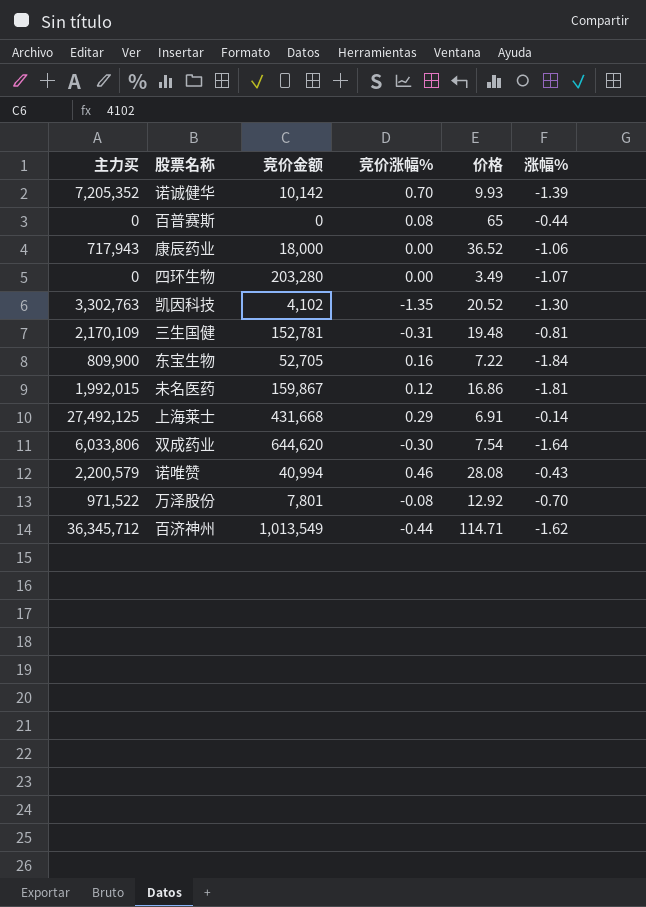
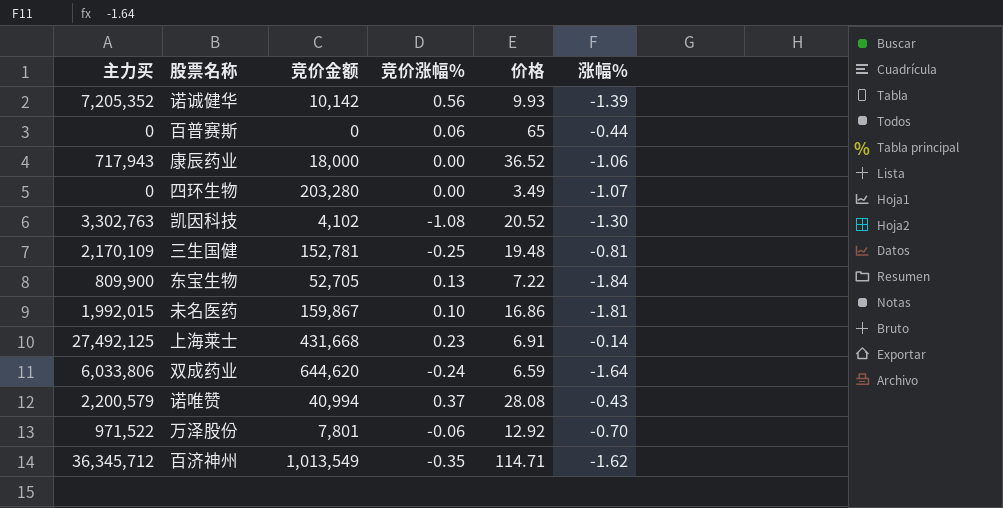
诺诚健华 | 竞价涨幅%: 0.70 -> 0.56
百普赛斯 | 竞价涨幅%: 0.08 -> 0.06
凯因科技 | 竞价涨幅%: -1.35 -> -1.08
三生国健 | 竞价涨幅%: -0.31 -> -0.25
东宝生物 | 竞价涨幅%: 0.16 -> 0.13
未名医药 | 竞价涨幅%: 0.12 -> 0.10
上海莱士 | 竞价涨幅%: 0.29 -> 0.23
双成药业 | 竞价涨幅%: -0.30 -> -0.24
双成药业 | 价格: 7.54 -> 6.59
诺唯赞 | 竞价涨幅%: 0.46 -> 0.37
万泽股份 | 竞价涨幅%: -0.08 -> -0.06
百济神州 | 竞价涨幅%: -0.44 -> -0.35

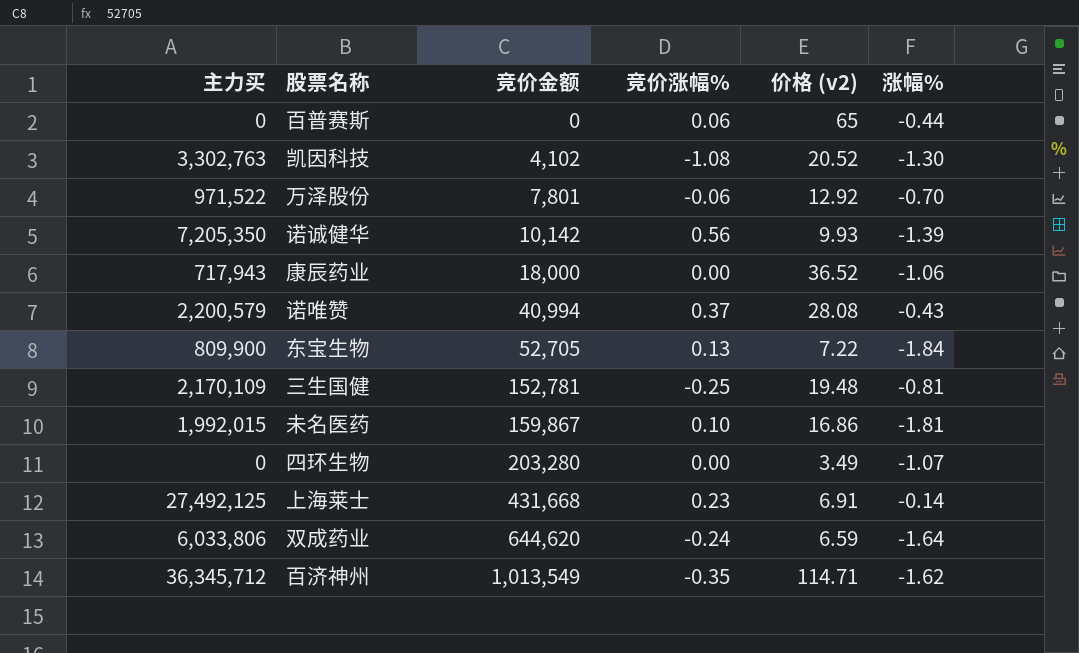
row order: none -> 竞价金额 ascending
column name: 价格 -> 价格 (v2)
诺诚健华 | 主力买: 7,205,352 -> 7,205,350

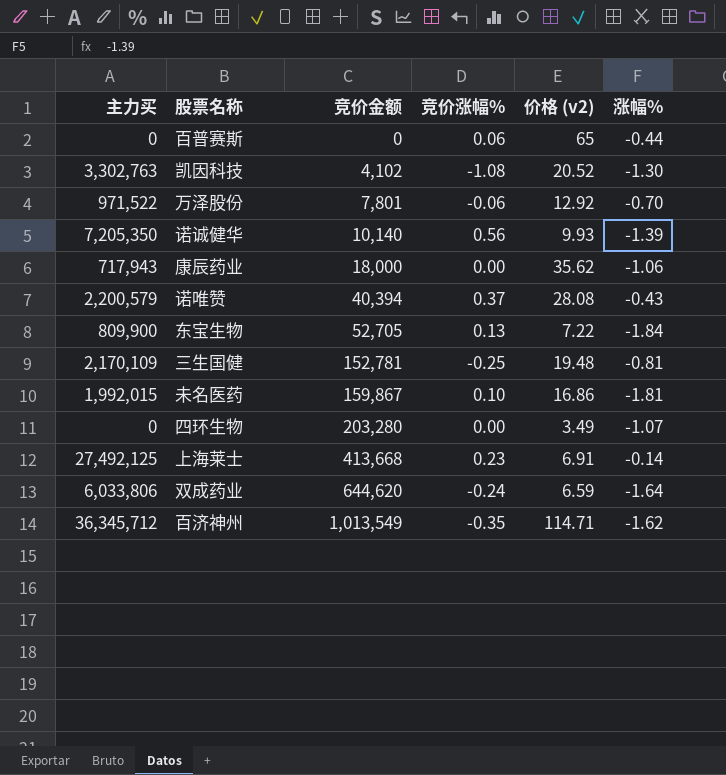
诺诚健华 | 竞价金额: 10,142 -> 10,140
康辰药业 | 价格 (v2): 36.52 -> 35.62
诺唯赞 | 竞价金额: 40,994 -> 40,394
上海莱士 | 竞价金额: 431,668 -> 413,668

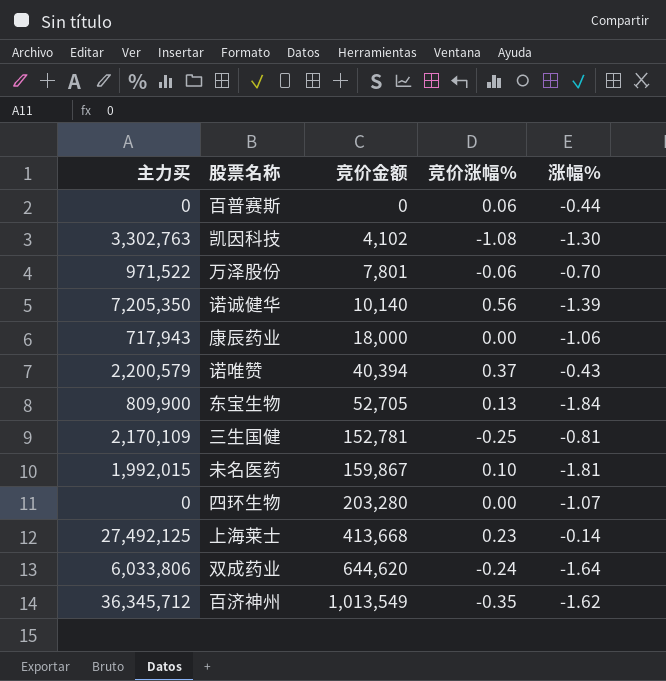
column 价格 (v2) | position: 5 -> none

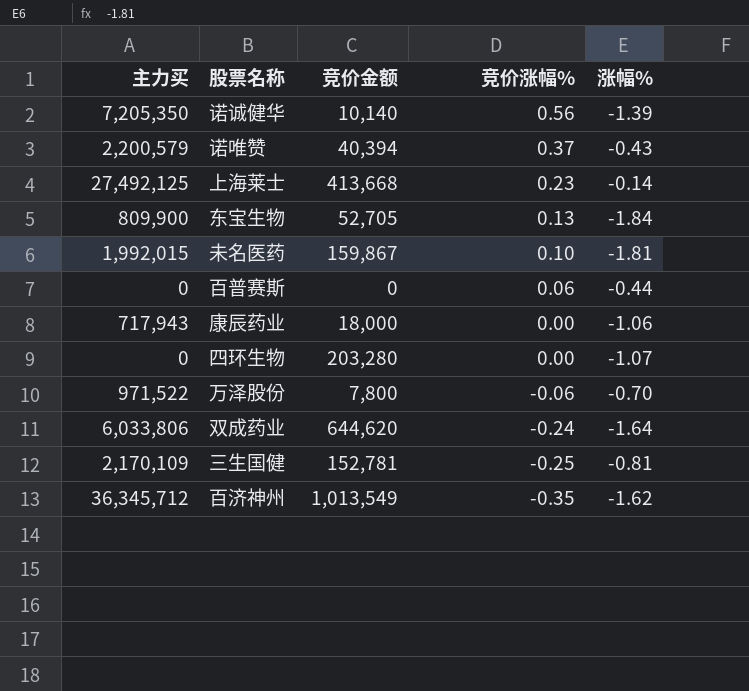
row order: 竞价金额 ascending -> 竞价涨幅% descending
row 凯因科技: 3,302,763 | 4,102 | -1.08 | -1.30 -> none
万泽股份 | 竞价金额: 7,801 -> 7,800

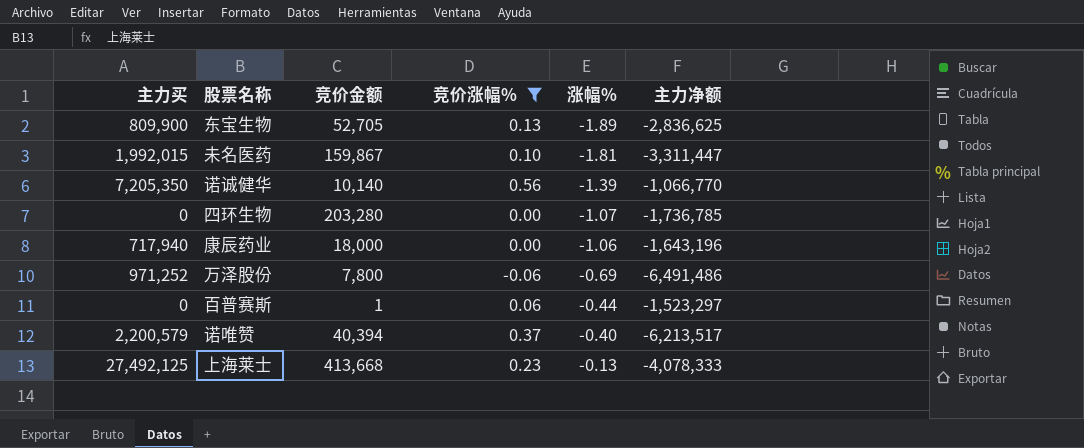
filter: none -> 竞价涨幅% >= -0.06
row order: 竞价涨幅% descending -> 涨幅% ascending
column 主力净额 | position: none -> 6
东宝生物 | 涨幅%: -1.84 -> -1.89
康辰药业 | 主力买: 717,943 -> 717,940
万泽股份 | 主力买: 971,522 -> 971,252
万泽股份 | 涨幅%: -0.70 -> -0.69
百普赛斯 | 竞价金额: 0 -> 1
诺唯赞 | 涨幅%: -0.43 -> -0.40
上海莱士 | 涨幅%: -0.14 -> -0.13

